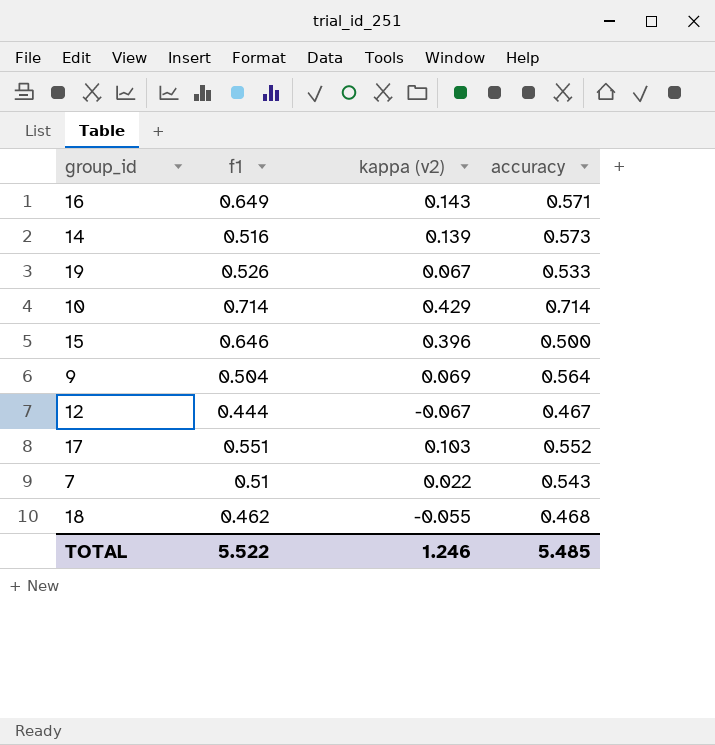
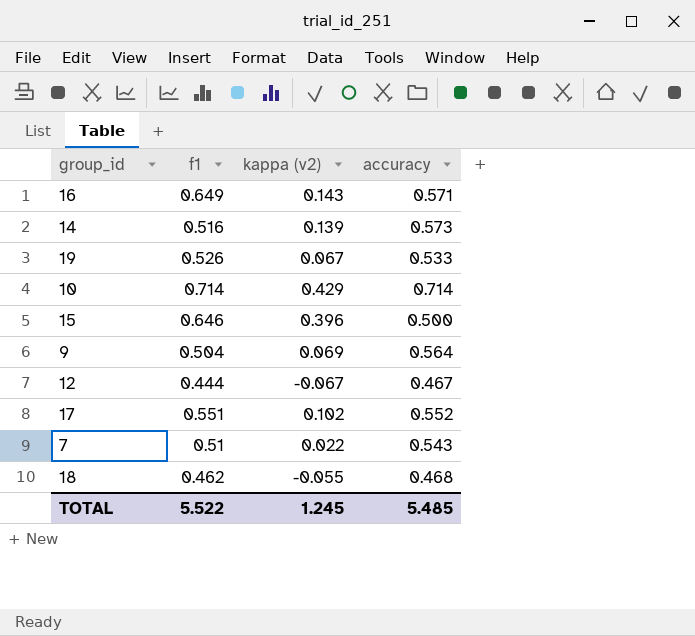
17 | kappa (v2): 0.103 -> 0.102
TOTAL | kappa (v2): 1.246 -> 1.245

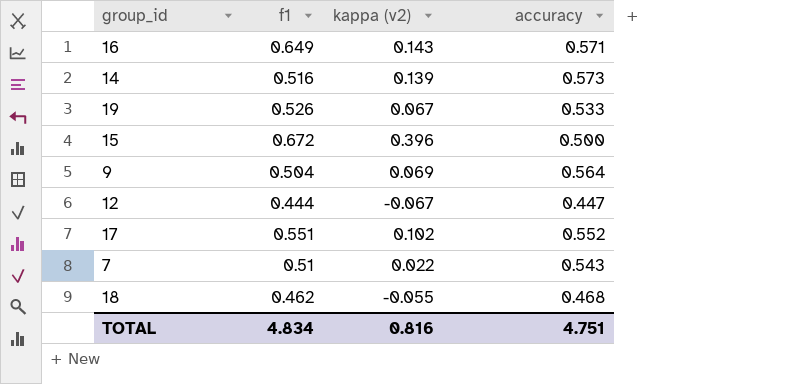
row 10: 0.714 | 0.429 | 0.714 -> none
15 | f1: 0.646 -> 0.672
12 | accuracy: 0.467 -> 0.447
TOTAL | f1: 5.522 -> 4.834
TOTAL | kappa (v2): 1.245 -> 0.816
TOTAL | accuracy: 5.485 -> 4.751

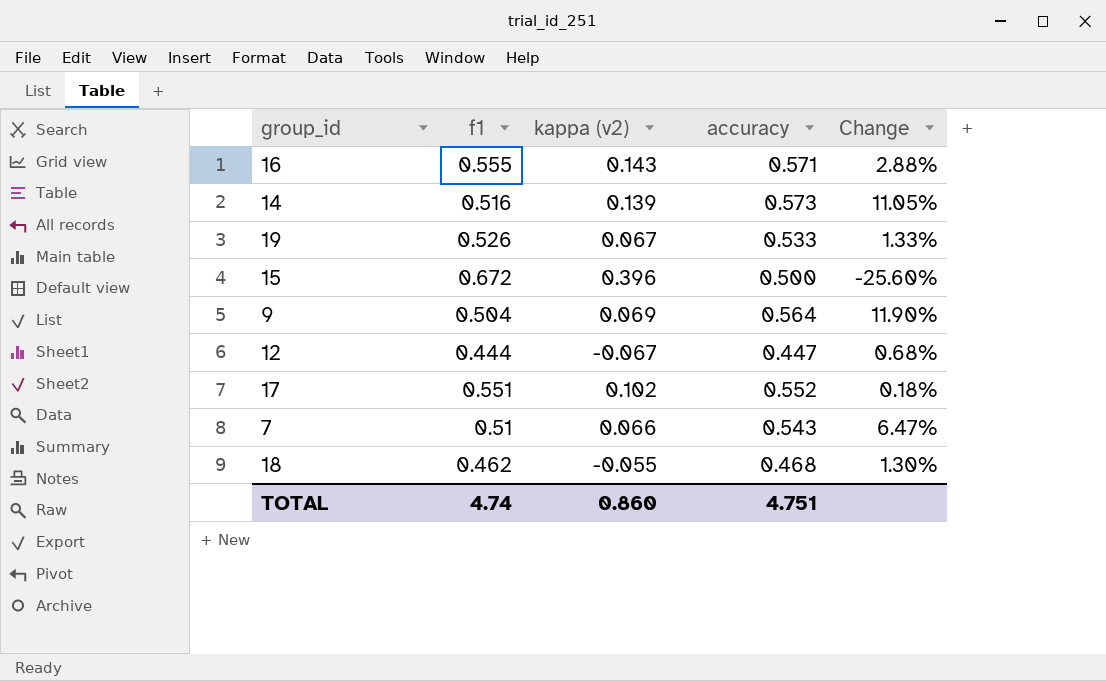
column Change | formula: none -> ([accuracy] - [f1]) / [f1]
16 | f1: 0.649 -> 0.555
7 | kappa (v2): 0.022 -> 0.066
TOTAL | f1: 4.834 -> 4.74
TOTAL | kappa (v2): 0.816 -> 0.860

